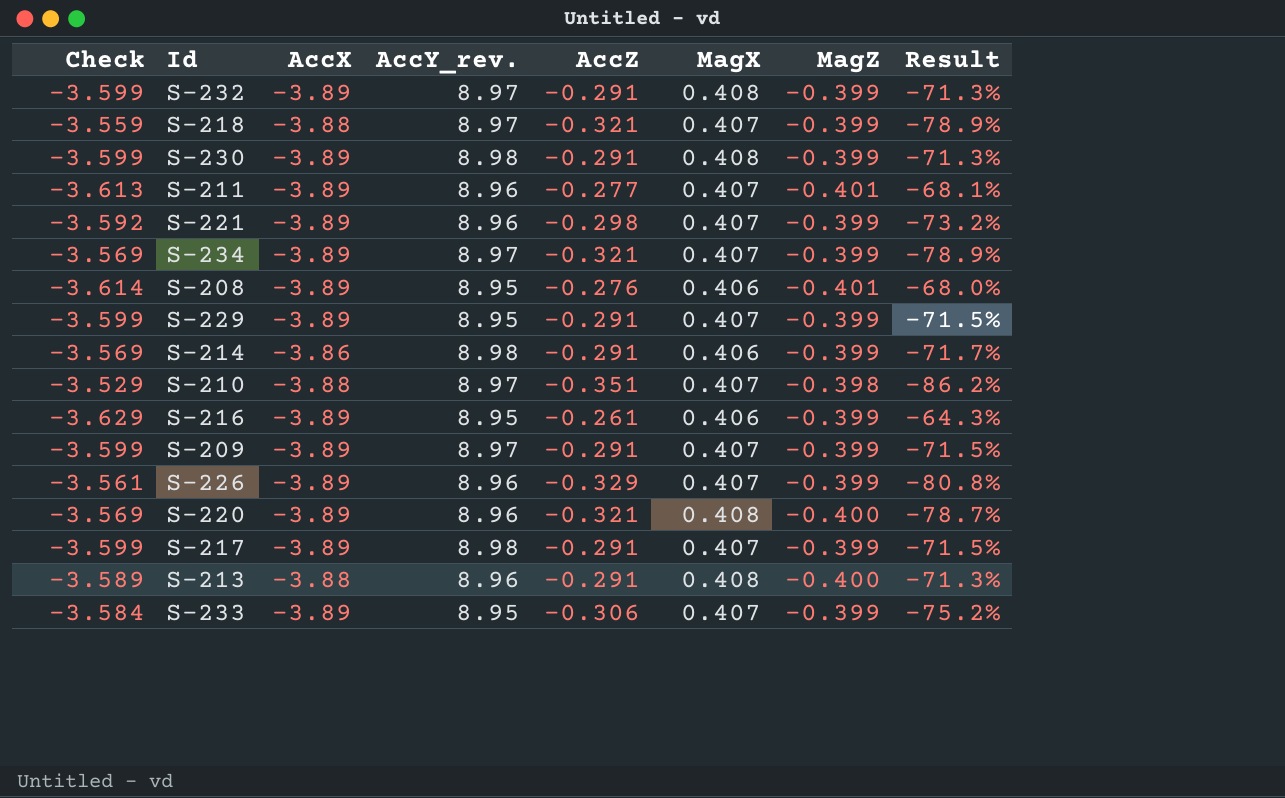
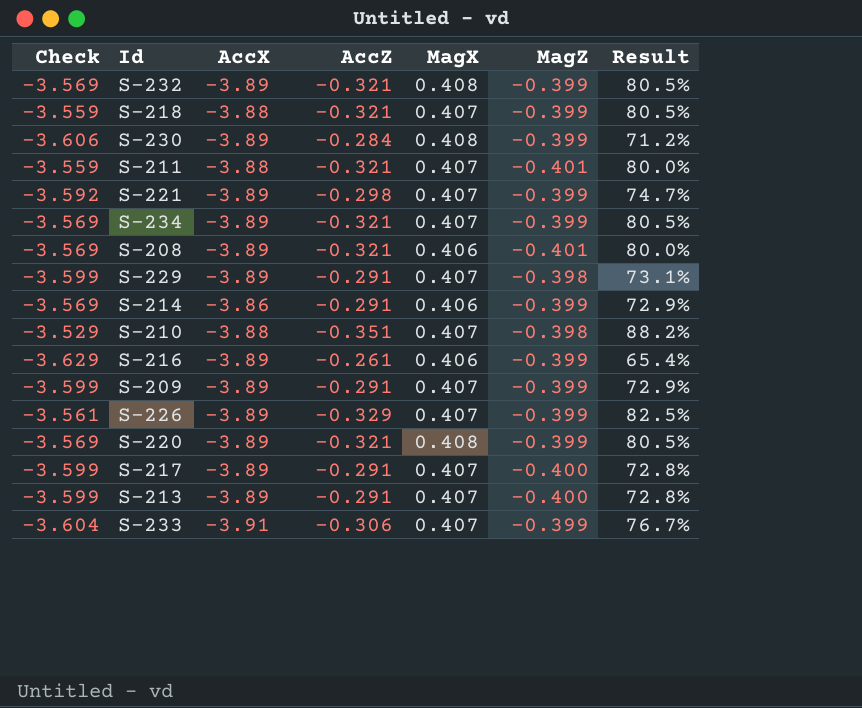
column AccY_rev. | position: 4 -> none
column Result | formula: [AccZ] / [MagX] -> [AccZ] / [MagZ]
S-232 | Check: -3.599 -> -3.569
S-232 | AccZ: -0.291 -> -0.321
S-230 | Check: -3.599 -> -3.606
S-230 | AccZ: -0.291 -> -0.284
S-211 | Check: -3.613 -> -3.559
S-211 | AccX: -3.89 -> -3.88
S-211 | AccZ: -0.277 -> -0.321
S-208 | Check: -3.614 -> -3.569
S-208 | AccZ: -0.276 -> -0.321
S-229 | MagZ: -0.399 -> -0.398
S-220 | MagZ: -0.400 -> -0.399
S-217 | MagZ: -0.399 -> -0.400
S-213 | Check: -3.589 -> -3.599
S-213 | AccX: -3.88 -> -3.89
S-213 | MagX: 0.408 -> 0.407
S-233 | Check: -3.584 -> -3.604
S-233 | AccX: -3.89 -> -3.91

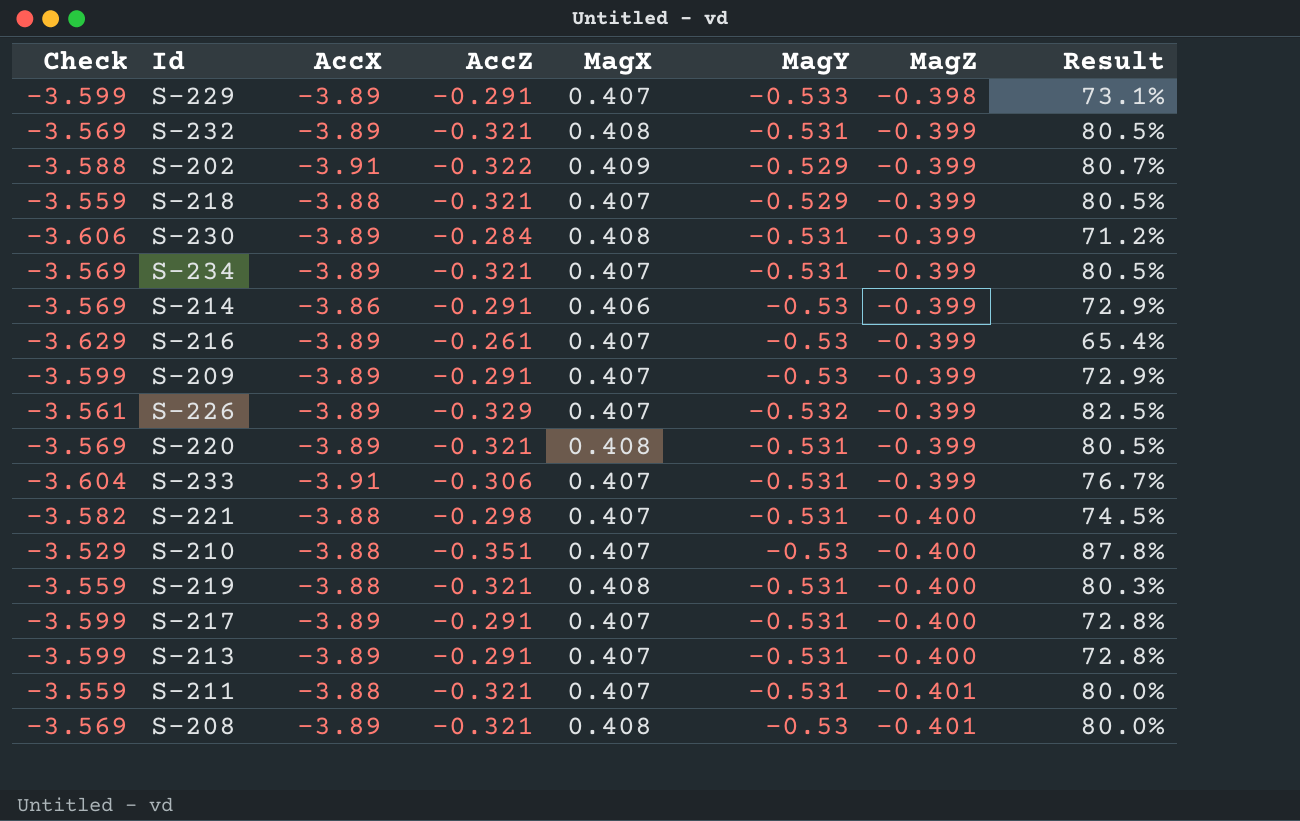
row order: none -> MagZ descending
column MagY | position: none -> 6
row S-202: none -> -3.588 | -3.91 | -0.322 | 0.409 | -0.529 | -0.399 | 80.7%
S-216 | MagX: 0.406 -> 0.407
S-221 | Check: -3.592 -> -3.582
S-221 | AccX: -3.89 -> -3.88
S-221 | MagZ: -0.399 -> -0.400
S-221 | Result: 74.7% -> 74.5%
S-210 | MagZ: -0.398 -> -0.400
S-210 | Result: 88.2% -> 87.8%
row S-219: none -> -3.559 | -3.88 | -0.321 | 0.408 | -0.531 | -0.400 | 80.3%
S-208 | MagX: 0.406 -> 0.408

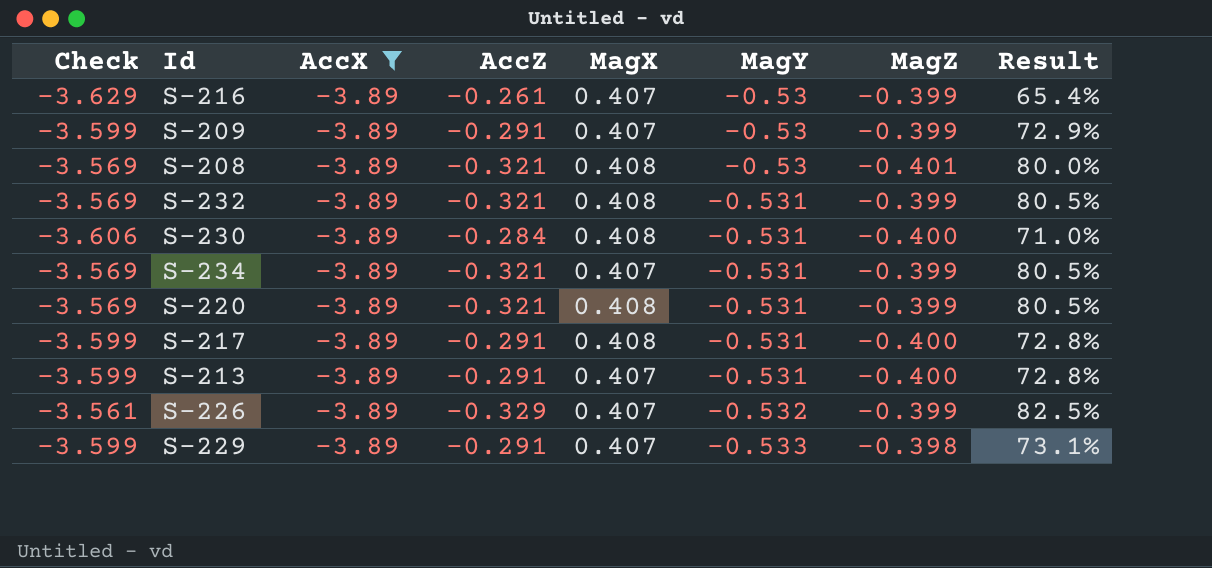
filter: none -> AccX = -3.89
row order: MagZ descending -> MagY descending
S-230 | MagZ: -0.399 -> -0.400
S-230 | Result: 71.2% -> 71.0%
S-217 | MagX: 0.407 -> 0.408

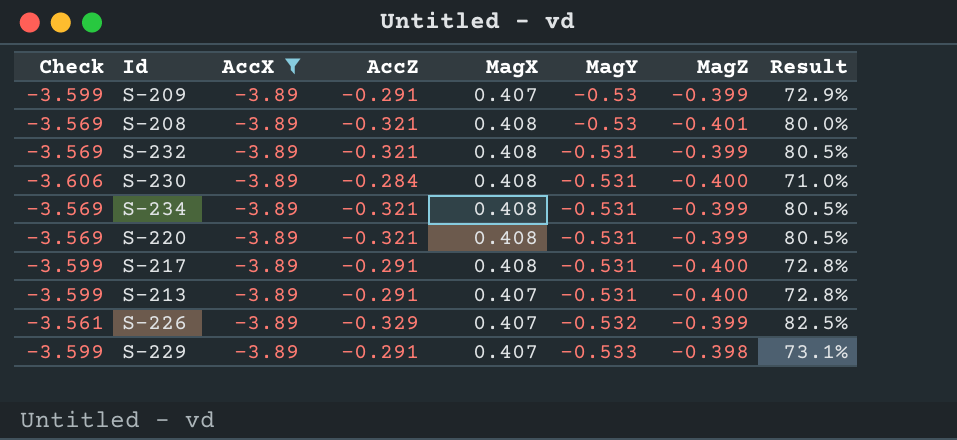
row S-216: -3.629 | -3.89 | -0.261 | 0.407 | -0.53 | -0.399 | 65.4% -> none
S-234 | MagX: 0.407 -> 0.408

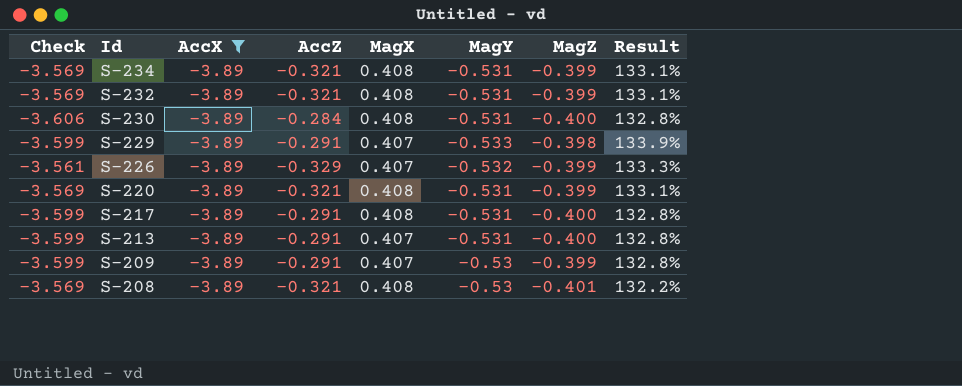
row order: MagY descending -> Id descending
column Result | formula: [AccZ] / [MagZ] -> [MagY] / [MagZ]

